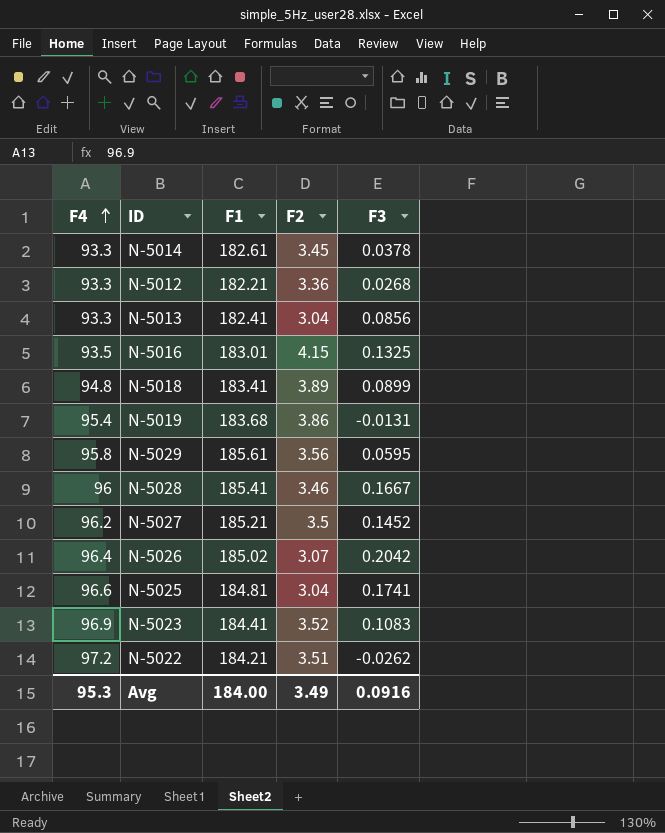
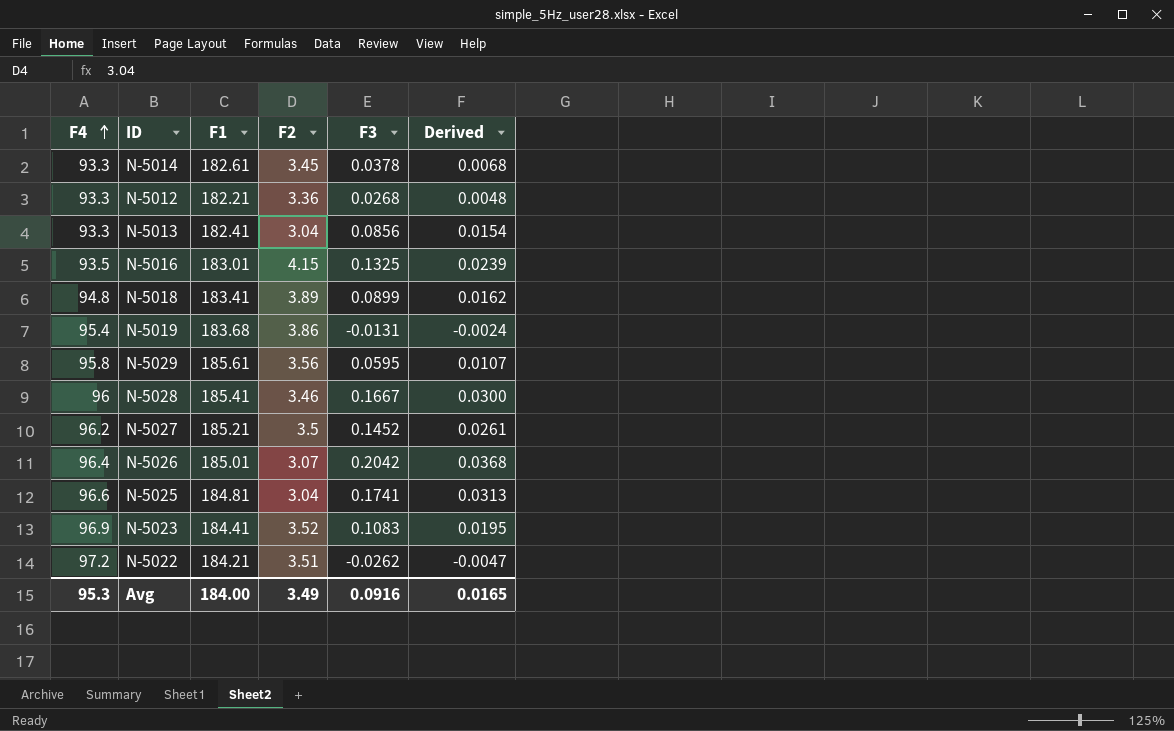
column Derived | formula: none -> [F3] * 0.18
N-5026 | F1: 185.02 -> 185.01

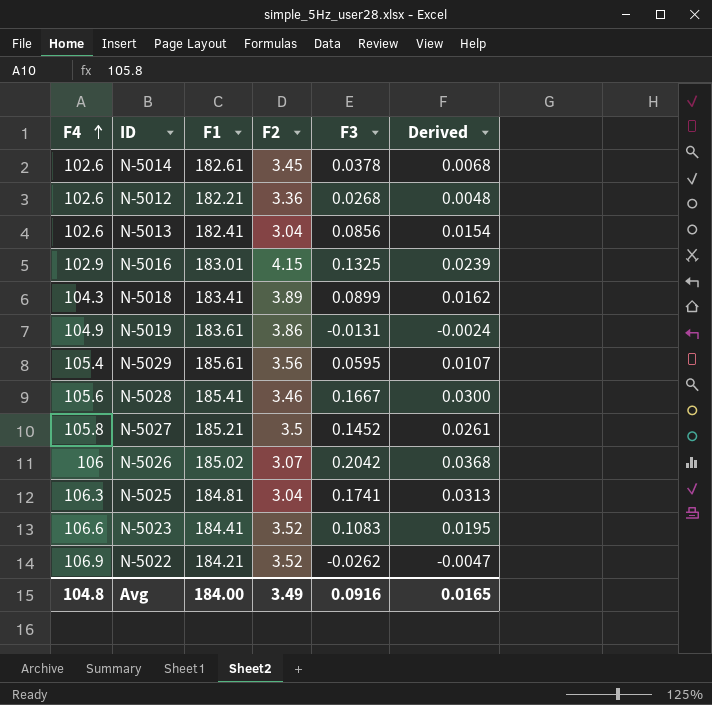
N-5014 | F4: 93.3 -> 102.6
N-5012 | F4: 93.3 -> 102.6
N-5013 | F4: 93.3 -> 102.6
N-5016 | F4: 93.5 -> 102.9
N-5018 | F4: 94.8 -> 104.3
N-5019 | F4: 95.4 -> 104.9
N-5019 | F1: 183.68 -> 183.61
N-5029 | F4: 95.8 -> 105.4
N-5028 | F4: 96 -> 105.6
N-5027 | F4: 96.2 -> 105.8
N-5026 | F4: 96.4 -> 106
N-5026 | F1: 185.01 -> 185.02
N-5025 | F4: 96.6 -> 106.3
N-5023 | F4: 96.9 -> 106.6
N-5022 | F4: 97.2 -> 106.9
N-5022 | F2: 3.51 -> 3.52
Avg | F4: 95.3 -> 104.8

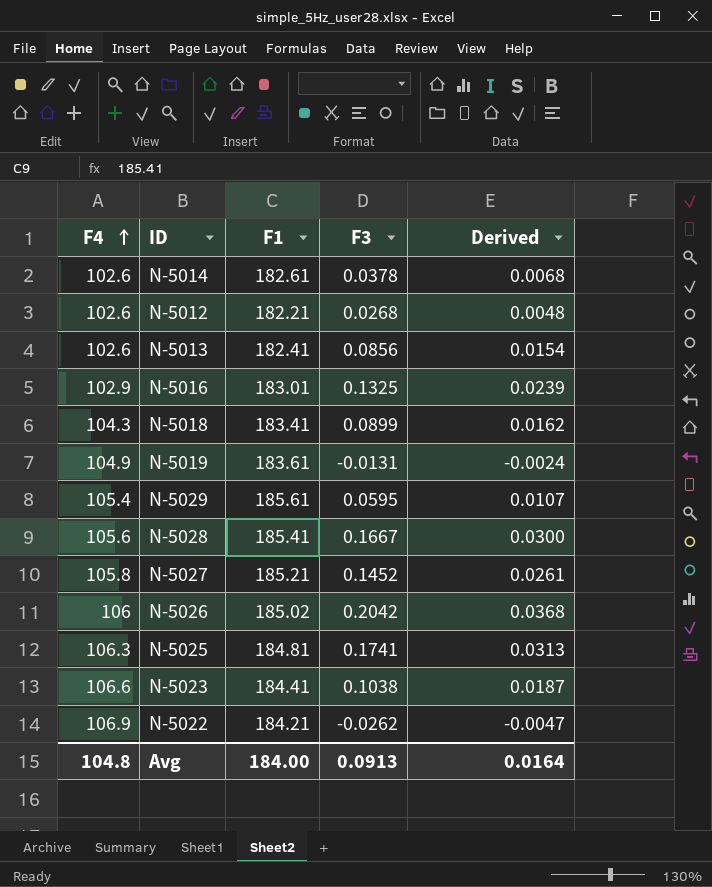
column F2 | position: 4 -> none
N-5023 | F3: 0.1083 -> 0.1038
N-5023 | Derived: 0.0195 -> 0.0187
Avg | F3: 0.0916 -> 0.0913
Avg | Derived: 0.0165 -> 0.0164

